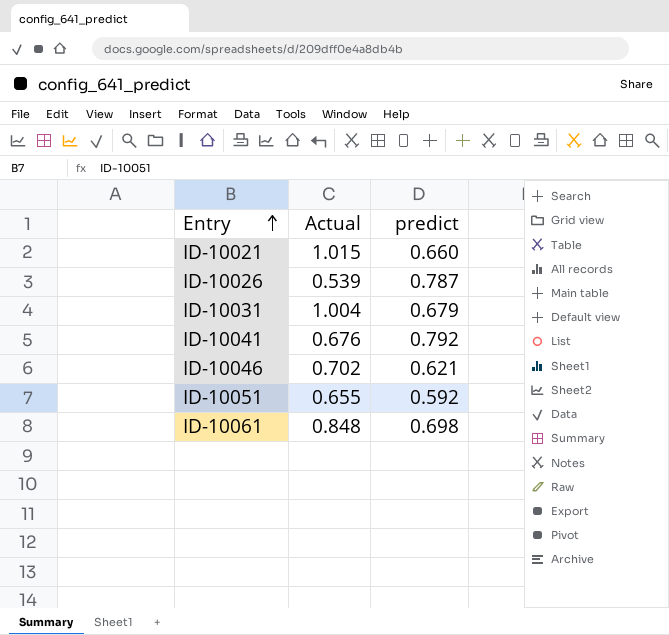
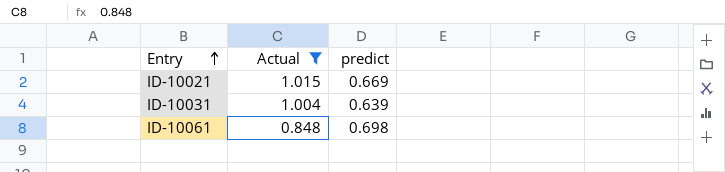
filter: none -> Actual >= 0.848
ID-10021 | predict: 0.660 -> 0.669
ID-10031 | predict: 0.679 -> 0.639

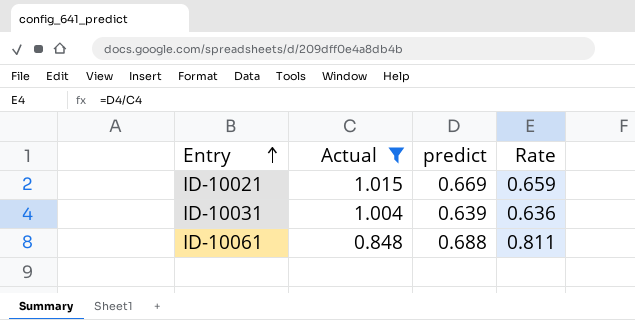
column Rate | formula: none -> [predict] / [Actual]
ID-10061 | predict: 0.698 -> 0.688

